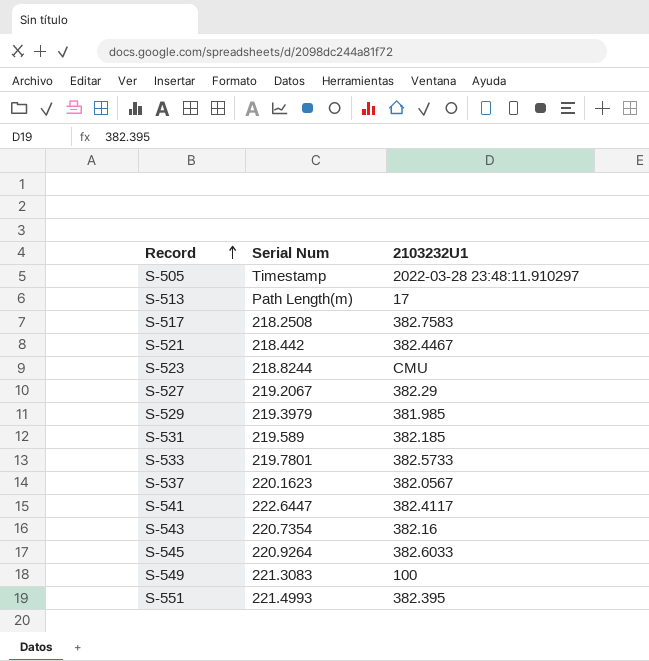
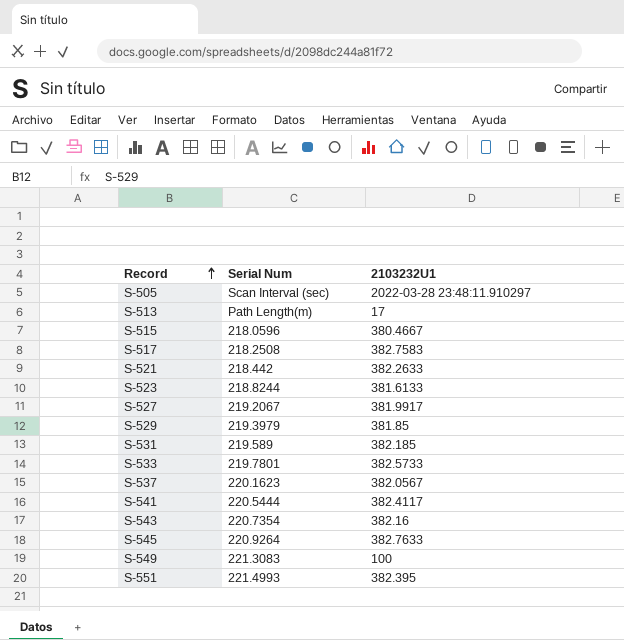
S-505 | Serial Num: Timestamp -> Scan Interval (sec)
row S-515: none -> 218.0596 | 380.4667
S-521 | 2103232U1: 382.4467 -> 382.2633
S-523 | 2103232U1: CMU -> 381.6133
S-527 | 2103232U1: 382.29 -> 381.9917
S-529 | 2103232U1: 381.985 -> 381.85
S-541 | Serial Num: 222.6447 -> 220.5444
S-545 | 2103232U1: 382.6033 -> 382.7633

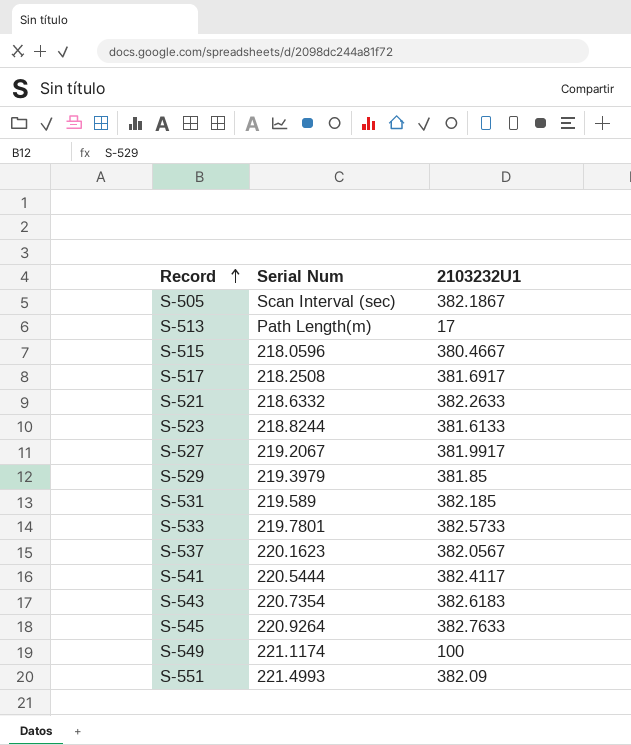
S-505 | 2103232U1: 2022-03-28 23:48:11.910297 -> 382.1867
S-517 | 2103232U1: 382.7583 -> 381.6917
S-521 | Serial Num: 218.442 -> 218.6332
S-543 | 2103232U1: 382.16 -> 382.6183
S-549 | Serial Num: 221.3083 -> 221.1174
S-551 | 2103232U1: 382.395 -> 382.09

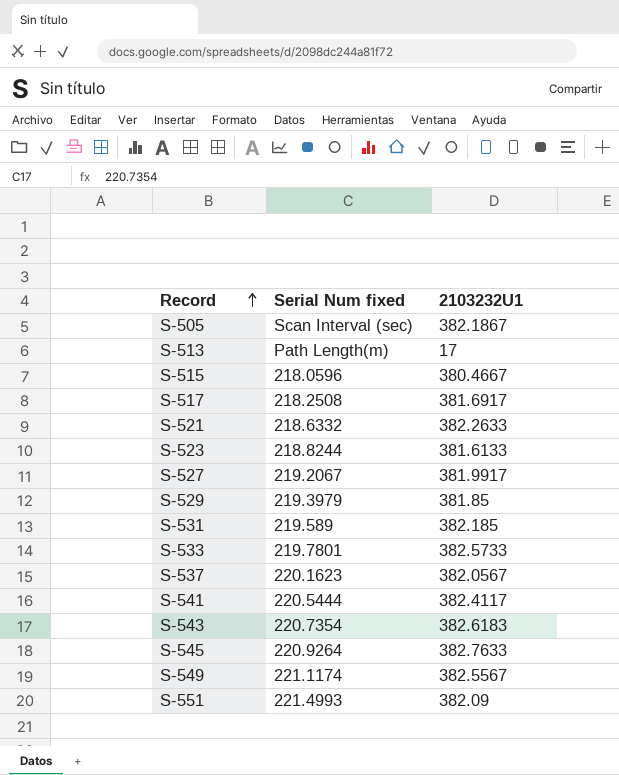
column name: Serial Num -> Serial Num fixed
S-549 | 2103232U1: 100 -> 382.5567

